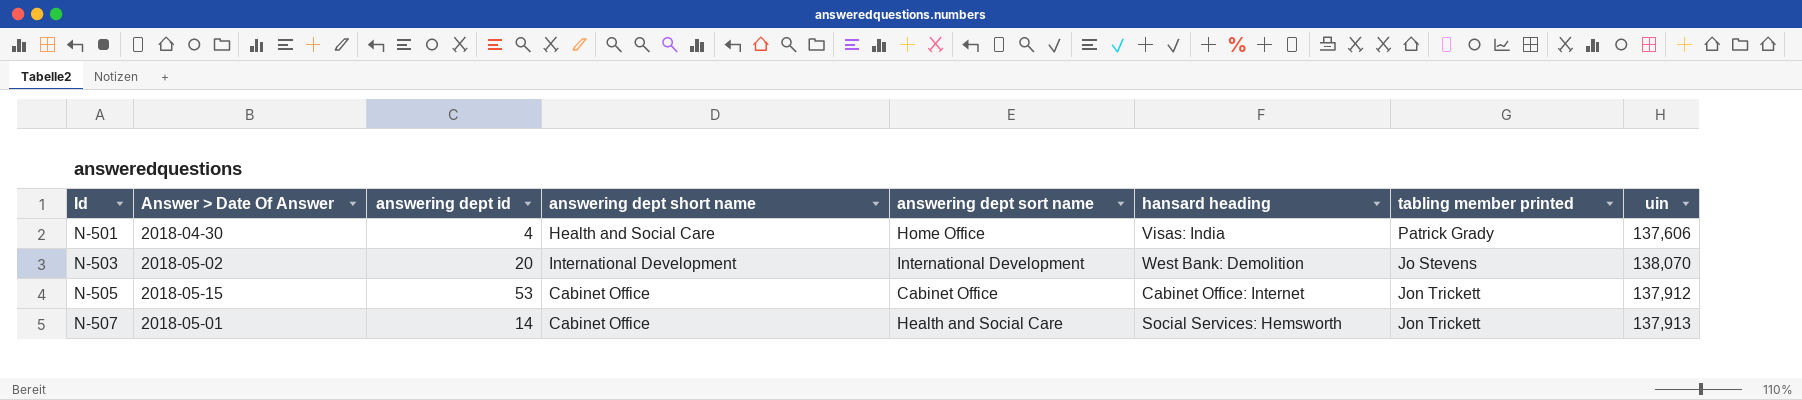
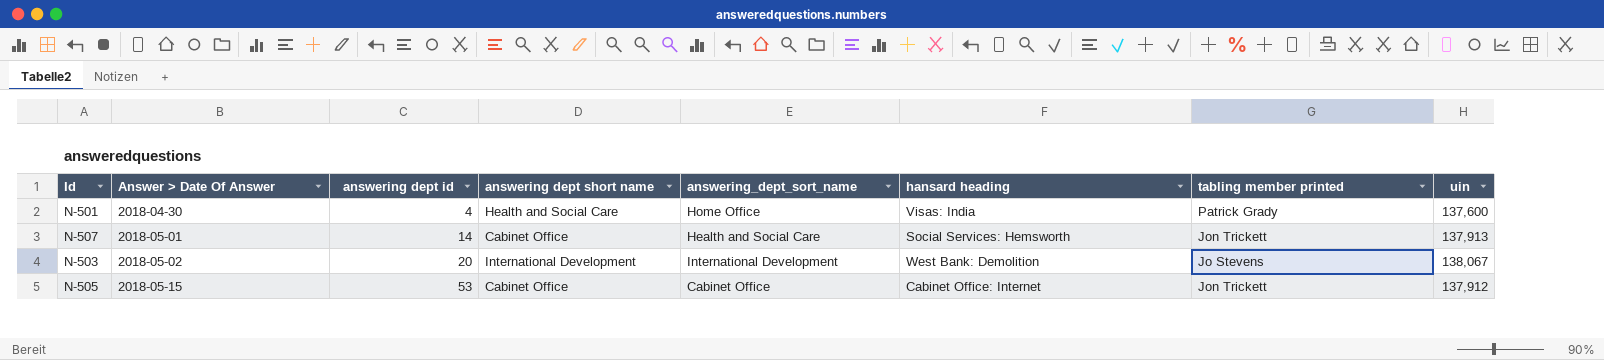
row order: Id ascending -> Answer > Date Of Answer ascending
column name: answering dept sort name -> answering_dept_sort_name
N-501 | uin: 137,606 -> 137,600
N-503 | uin: 138,070 -> 138,067

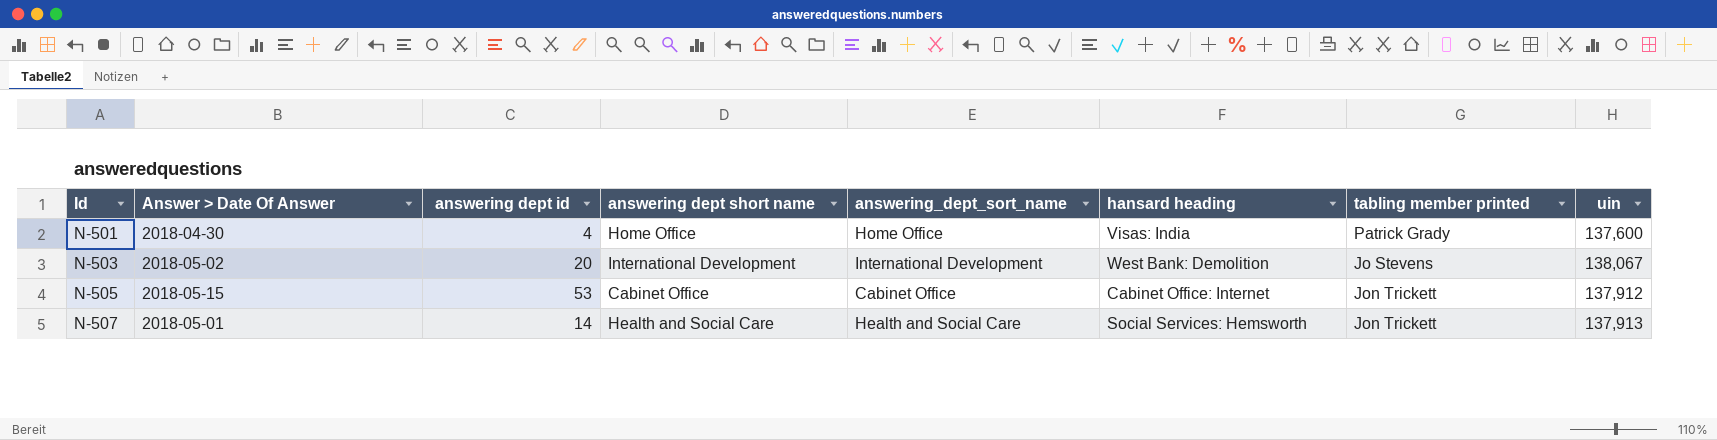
row order: Answer > Date Of Answer ascending -> Id ascending
N-501 | answering dept short name: Health and Social Care -> Home Office
N-507 | answering dept short name: Cabinet Office -> Health and Social Care

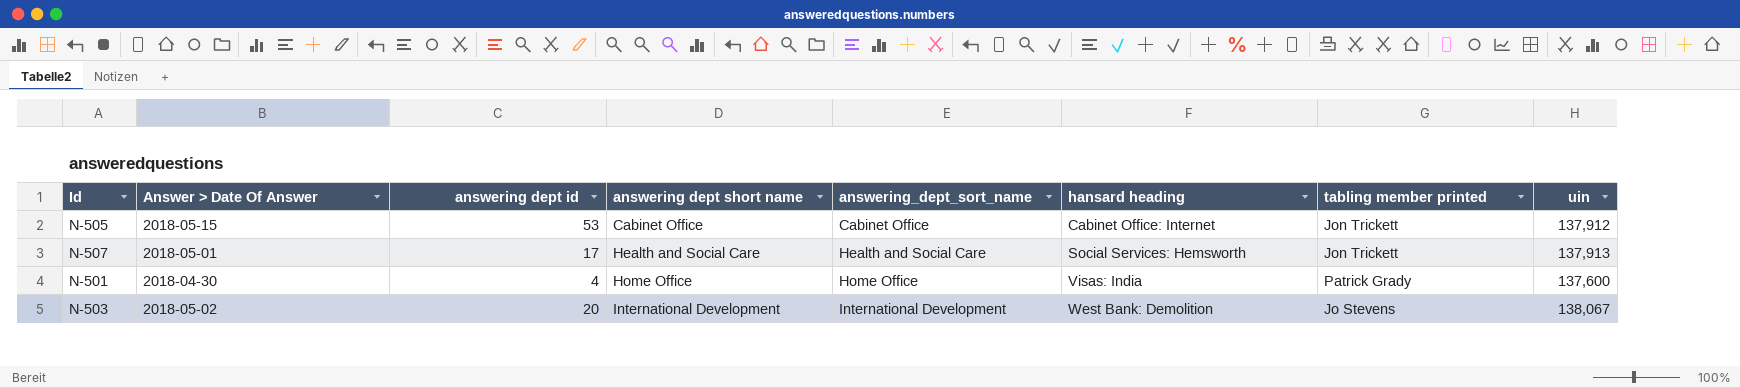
row order: Id ascending -> answering dept short name ascending
N-507 | answering dept id: 14 -> 17

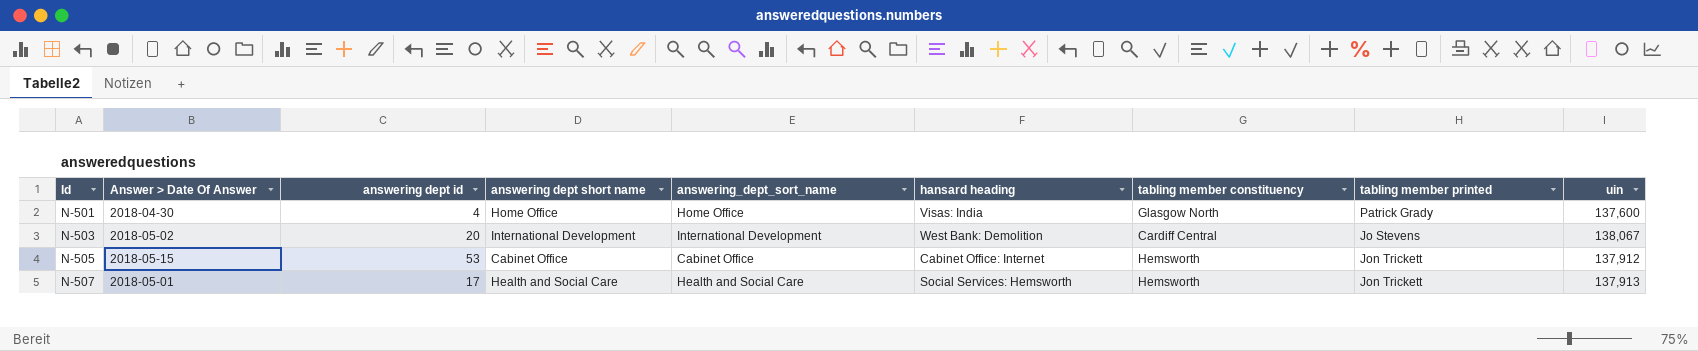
row order: answering dept short name ascending -> Id ascending
column tabling member constituency | position: none -> 7

